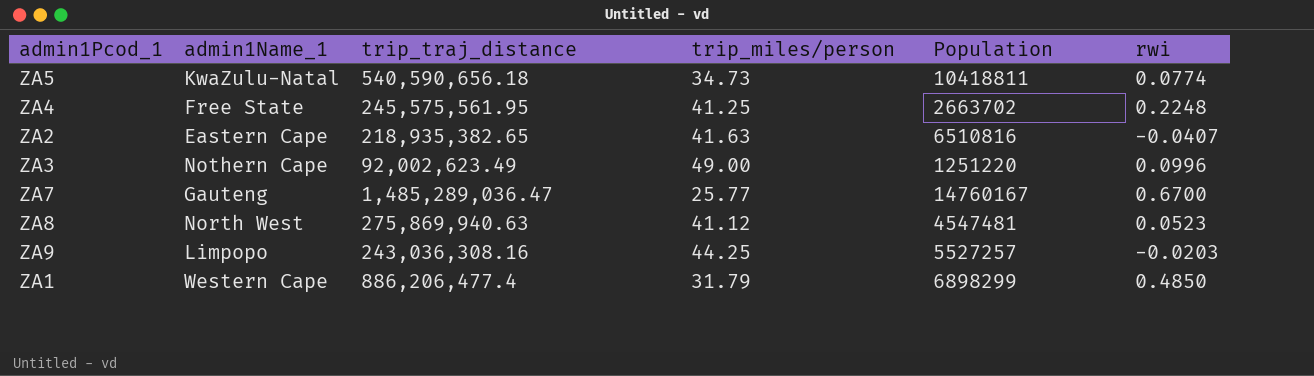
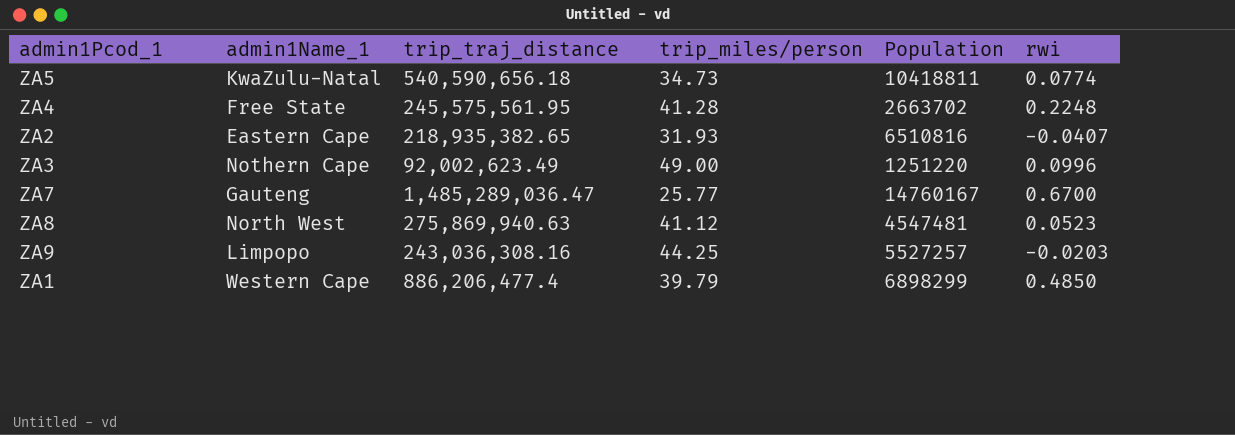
ZA4 | trip_miles/person: 41.25 -> 41.28
ZA2 | trip_miles/person: 41.63 -> 31.93
ZA1 | trip_miles/person: 31.79 -> 39.79

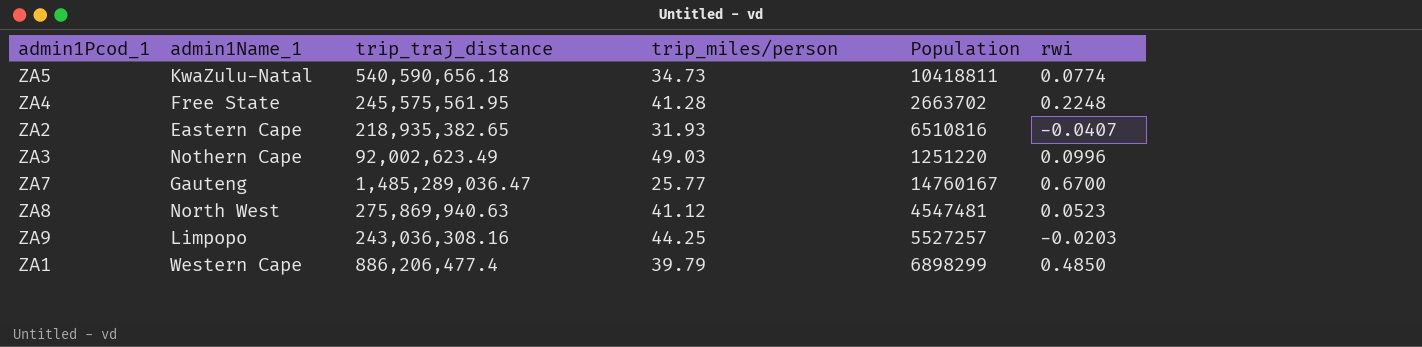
ZA3 | trip_miles/person: 49.00 -> 49.03

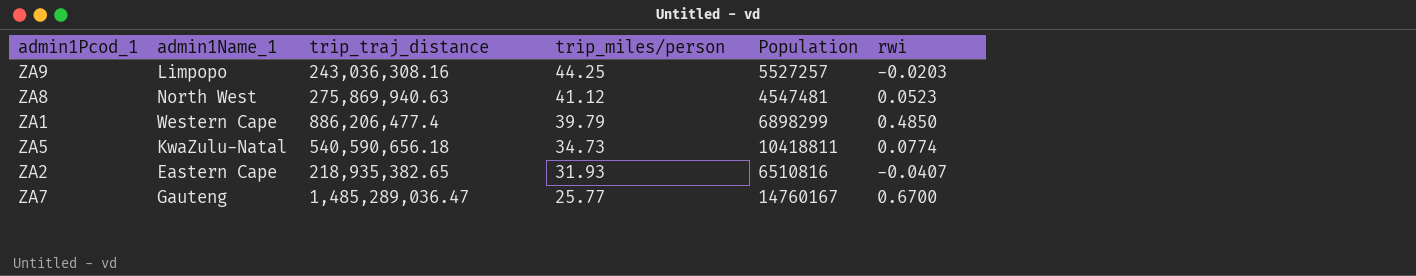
row order: none -> trip_miles/person descending
row ZA4: Free State | 245,575,561.95 | 41.28 | 2663702 | 0.2248 -> none
row ZA3: Nothern Cape | 92,002,623.49 | 49.03 | 1251220 | 0.0996 -> none

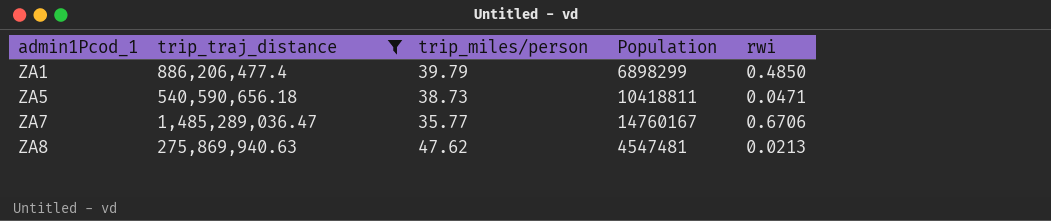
filter: none -> trip_traj_distance >= 275,869,940.63
row order: trip_miles/person descending -> admin1Pcod_1 ascending
column admin1Name_1 | position: 2 -> none
ZA5 | trip_miles/person: 34.73 -> 38.73
ZA5 | rwi: 0.0774 -> 0.0471
ZA7 | trip_miles/person: 25.77 -> 35.77
ZA7 | rwi: 0.6700 -> 0.6706
ZA8 | trip_miles/person: 41.12 -> 47.62
ZA8 | rwi: 0.0523 -> 0.0213

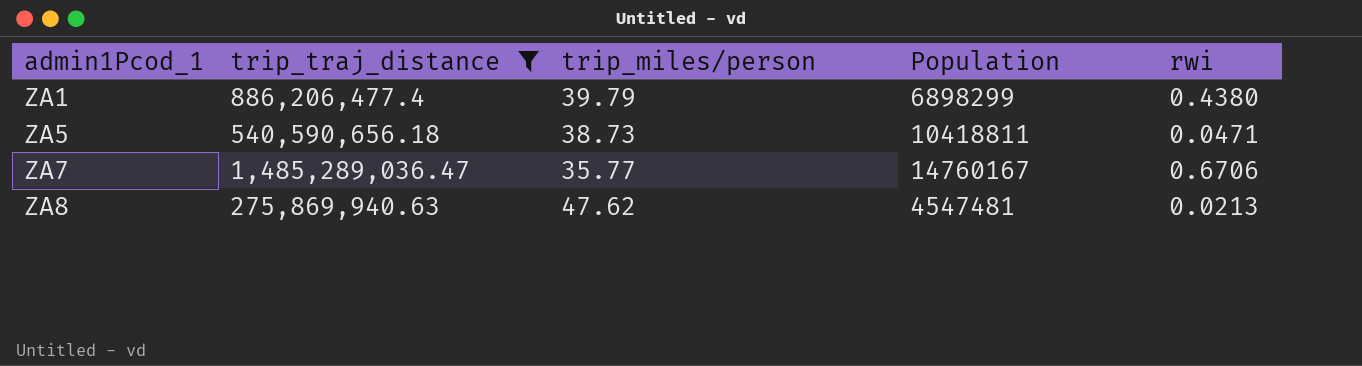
ZA1 | rwi: 0.4850 -> 0.4380

